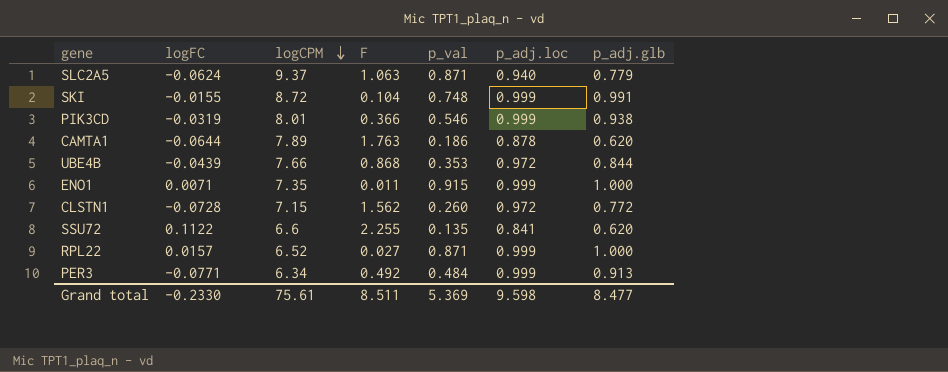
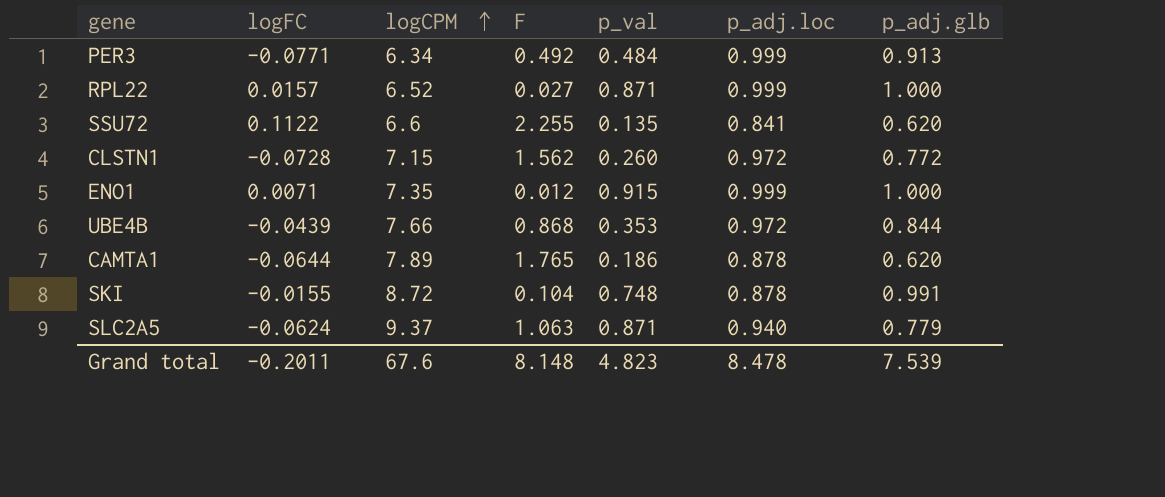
row order: logCPM descending -> logCPM ascending
row PIK3CD: -0.0319 | 8.01 | 0.366 | 0.546 | 0.999 | 0.938 -> none
ENO1 | F: 0.011 -> 0.012
CAMTA1 | F: 1.763 -> 1.765
SKI | p_adj.loc: 0.999 -> 0.878
Grand total | logFC: -0.2330 -> -0.2011
Grand total | logCPM: 75.61 -> 67.6
Grand total | F: 8.511 -> 8.148
Grand total | p_val: 5.369 -> 4.823
Grand total | p_adj.loc: 9.598 -> 8.478
Grand total | p_adj.glb: 8.477 -> 7.539

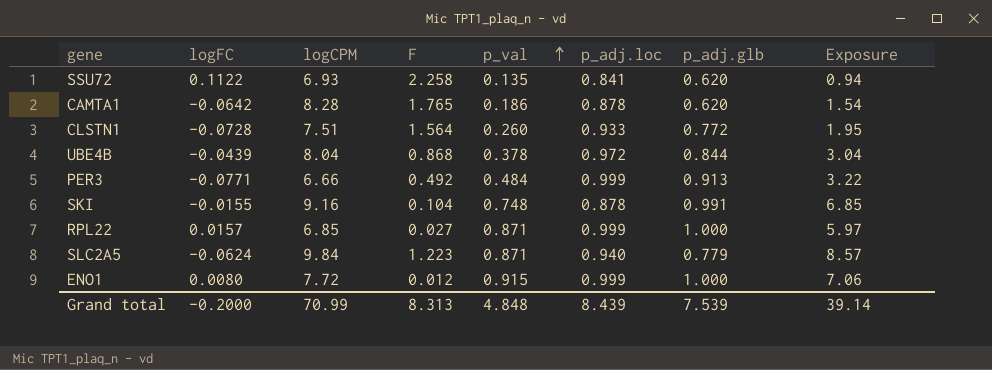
row order: logCPM ascending -> p_val ascending
column Exposure | formula: none -> [logCPM] * [p_val]
SSU72 | logCPM: 6.6 -> 6.93
SSU72 | F: 2.255 -> 2.258
CAMTA1 | logFC: -0.0644 -> -0.0642
CAMTA1 | logCPM: 7.89 -> 8.28
CLSTN1 | logCPM: 7.15 -> 7.51
CLSTN1 | F: 1.562 -> 1.564
CLSTN1 | p_adj.loc: 0.972 -> 0.933
UBE4B | logCPM: 7.66 -> 8.04
UBE4B | p_val: 0.353 -> 0.378
PER3 | logCPM: 6.34 -> 6.66
SKI | logCPM: 8.72 -> 9.16
RPL22 | logCPM: 6.52 -> 6.85
SLC2A5 | logCPM: 9.37 -> 9.84
SLC2A5 | F: 1.063 -> 1.223
ENO1 | logFC: 0.0071 -> 0.0080
ENO1 | logCPM: 7.35 -> 7.72
Grand total | logFC: -0.2011 -> -0.2000
Grand total | logCPM: 67.6 -> 70.99
Grand total | F: 8.148 -> 8.313
Grand total | p_val: 4.823 -> 4.848
Grand total | p_adj.loc: 8.478 -> 8.439

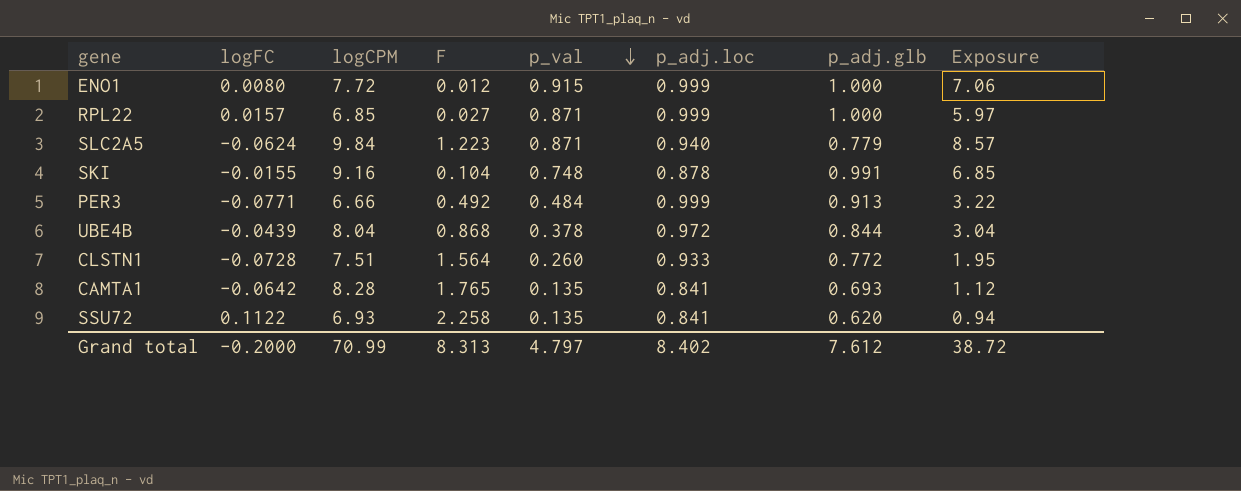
row order: p_val ascending -> p_val descending
CAMTA1 | p_val: 0.186 -> 0.135
CAMTA1 | p_adj.loc: 0.878 -> 0.841
CAMTA1 | p_adj.glb: 0.620 -> 0.693
CAMTA1 | Exposure: 1.54 -> 1.12
Grand total | p_val: 4.848 -> 4.797
Grand total | p_adj.loc: 8.439 -> 8.402
Grand total | p_adj.glb: 7.539 -> 7.612
Grand total | Exposure: 39.14 -> 38.72

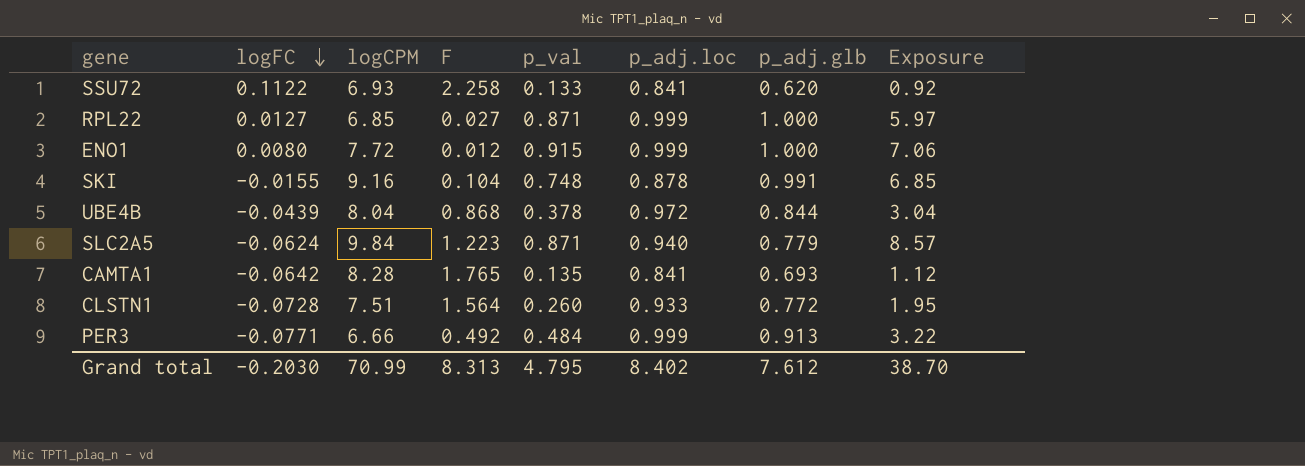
row order: p_val descending -> logFC descending
SSU72 | p_val: 0.135 -> 0.133
SSU72 | Exposure: 0.94 -> 0.92
RPL22 | logFC: 0.0157 -> 0.0127
Grand total | logFC: -0.2000 -> -0.2030
Grand total | p_val: 4.797 -> 4.795
Grand total | Exposure: 38.72 -> 38.70

